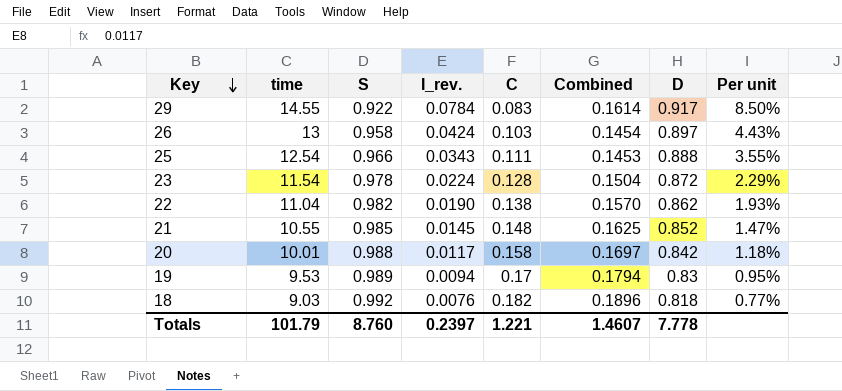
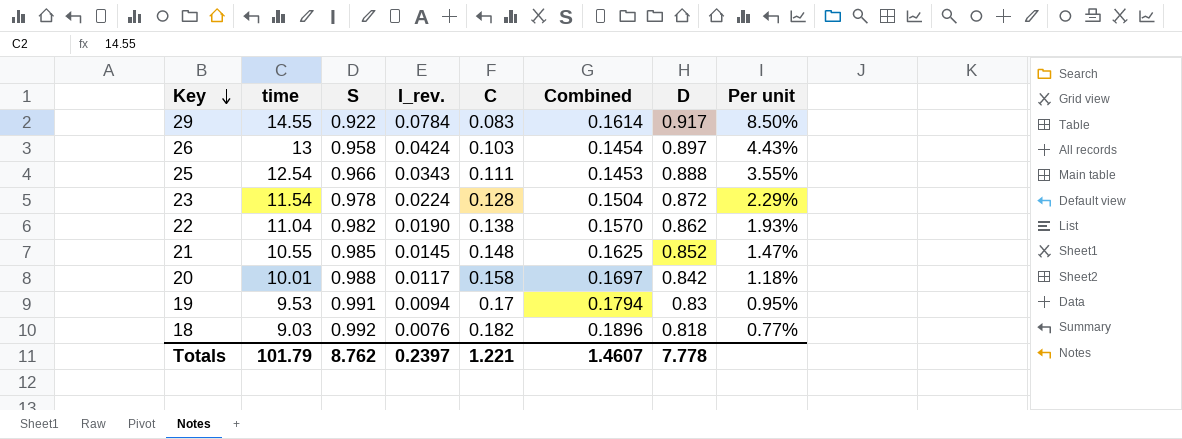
19 | S: 0.989 -> 0.991
Totals | S: 8.760 -> 8.762

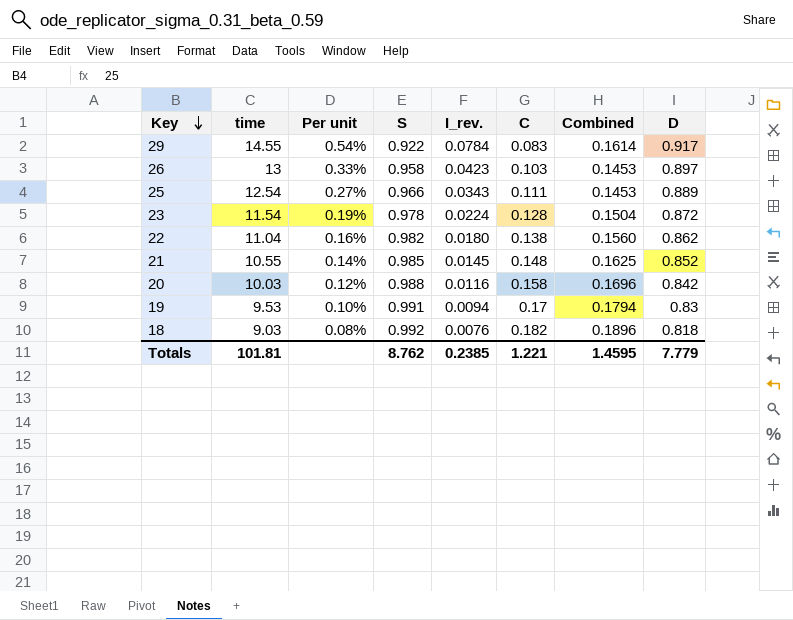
column Per unit | formula: [I_rev.] / [S] -> [I_rev.] / [time]
column Per unit | position: 8 -> 3
26 | I_rev.: 0.0424 -> 0.0423
26 | Combined: 0.1454 -> 0.1453
25 | D: 0.888 -> 0.889
22 | I_rev.: 0.0190 -> 0.0180
22 | Combined: 0.1570 -> 0.1560
20 | time: 10.01 -> 10.03
20 | I_rev.: 0.0117 -> 0.0116
20 | Combined: 0.1697 -> 0.1696
Totals | time: 101.79 -> 101.81
Totals | I_rev.: 0.2397 -> 0.2385
Totals | Combined: 1.4607 -> 1.4595
Totals | D: 7.778 -> 7.779

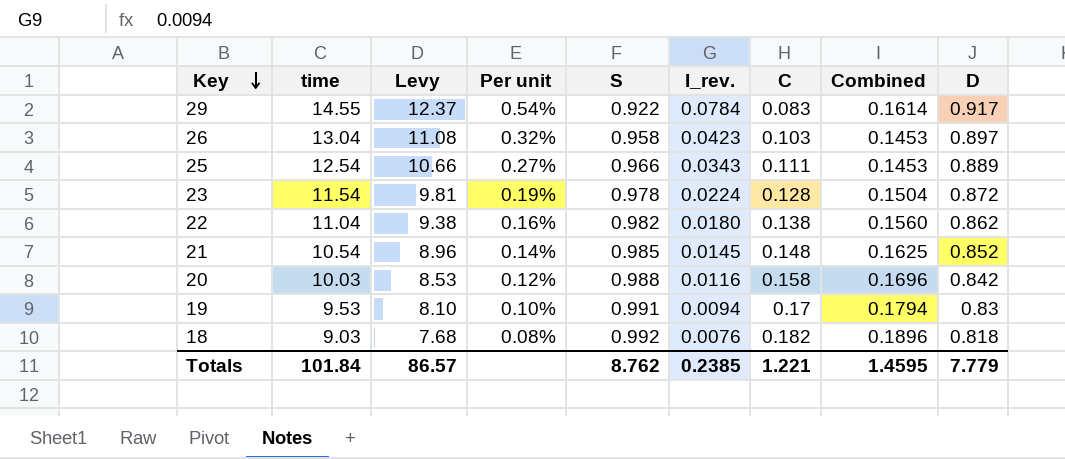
column Levy | formula: none -> [time] * 0.85
26 | time: 13 -> 13.04
26 | Per unit: 0.33% -> 0.32%
21 | time: 10.55 -> 10.54
Totals | time: 101.81 -> 101.84

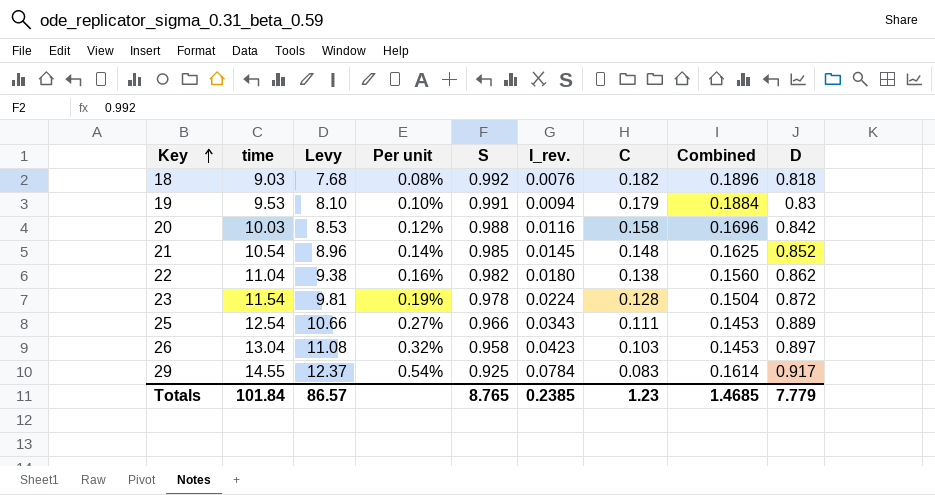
row order: Key descending -> Key ascending
19 | C: 0.17 -> 0.179
19 | Combined: 0.1794 -> 0.1884
29 | S: 0.922 -> 0.925
Totals | S: 8.762 -> 8.765
Totals | C: 1.221 -> 1.23
Totals | Combined: 1.4595 -> 1.4685

